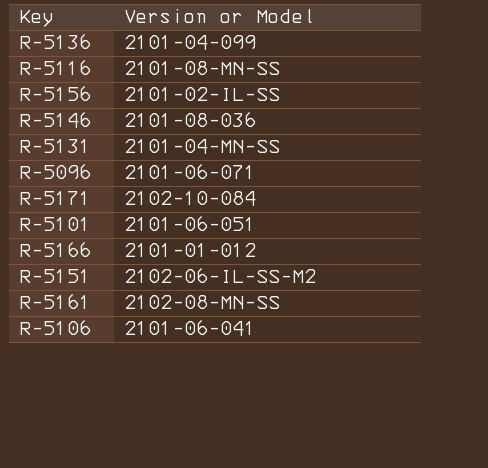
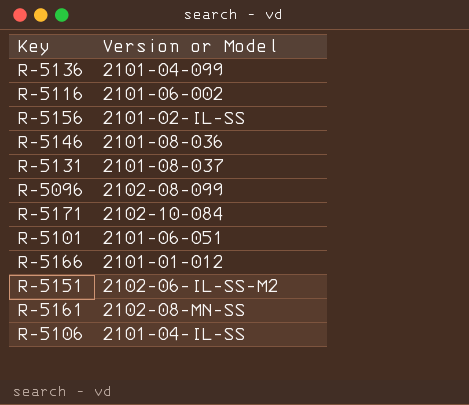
R-5116 | Version or Model: 2101-08-MN-SS -> 2101-06-002
R-5131 | Version or Model: 2101-04-MN-SS -> 2101-08-037
R-5096 | Version or Model: 2101-06-071 -> 2102-08-099
R-5106 | Version or Model: 2101-06-041 -> 2101-04-IL-SS

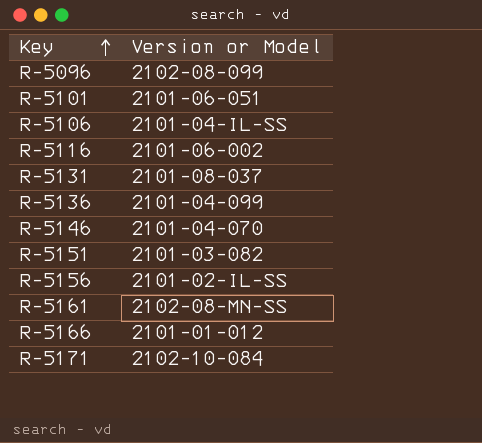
row order: none -> Key ascending
R-5146 | Version or Model: 2101-08-036 -> 2101-04-070
R-5151 | Version or Model: 2102-06-IL-SS-M2 -> 2101-03-082

